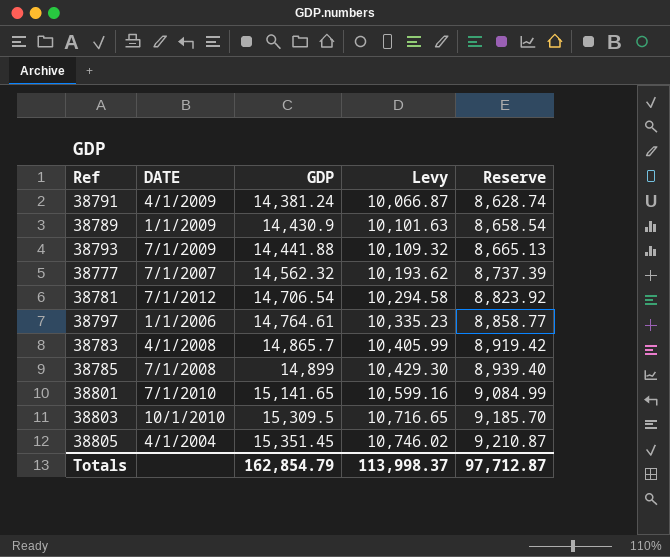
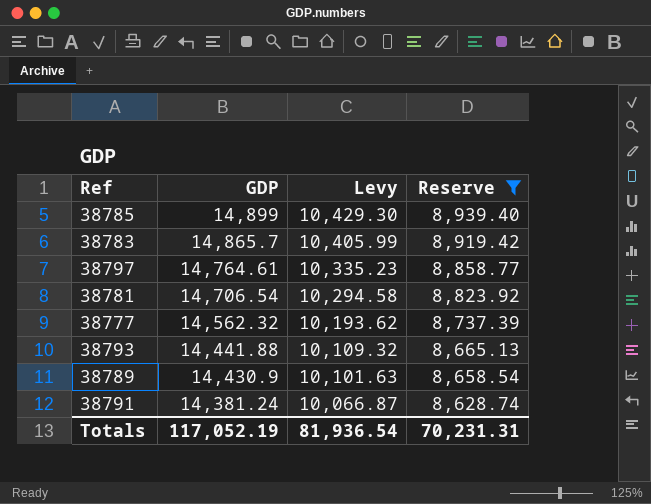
filter: none -> Reserve <= 8,939.40
row order: GDP ascending -> GDP descending
column DATE | position: 2 -> none
Totals | GDP: 162,854.79 -> 117,052.19
Totals | Levy: 113,998.37 -> 81,936.54
Totals | Reserve: 97,712.87 -> 70,231.31

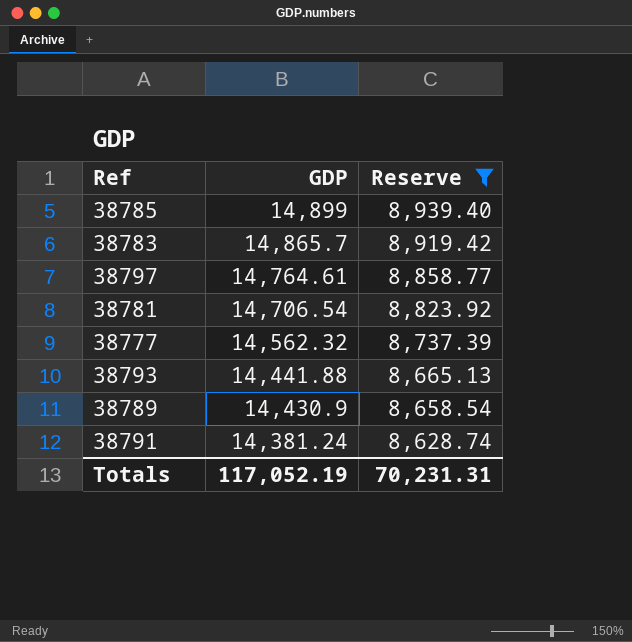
column Levy | formula: [GDP] * 0.7 -> none

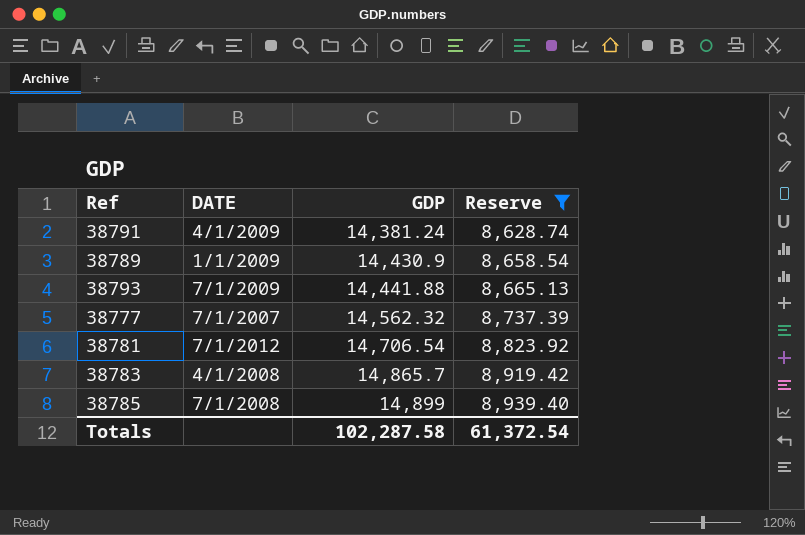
row order: GDP descending -> GDP ascending
column DATE | position: none -> 2
row 38797: 14,764.61 | 8,858.77 -> none
Totals | GDP: 117,052.19 -> 102,287.58
Totals | Reserve: 70,231.31 -> 61,372.54

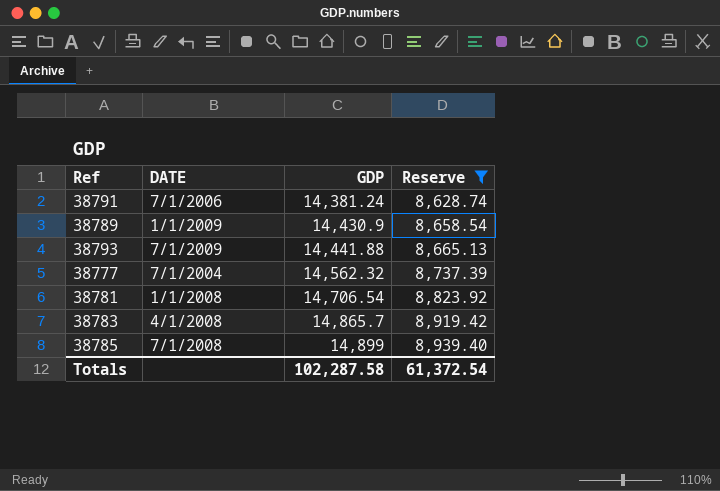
38791 | DATE: 4/1/2009 -> 7/1/2006
38777 | DATE: 7/1/2007 -> 7/1/2004
38781 | DATE: 7/1/2012 -> 1/1/2008

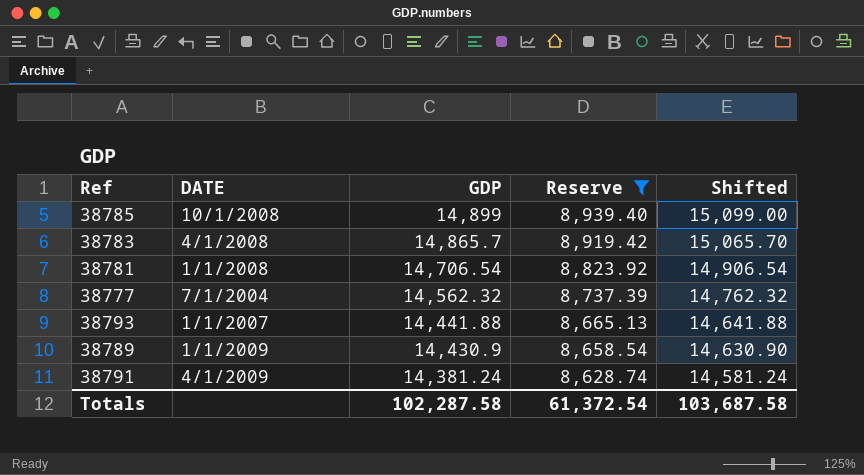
row order: GDP ascending -> GDP descending
column Shifted | formula: none -> [GDP] + 200
38785 | DATE: 7/1/2008 -> 10/1/2008
38793 | DATE: 7/1/2009 -> 1/1/2007
38791 | DATE: 7/1/2006 -> 4/1/2009

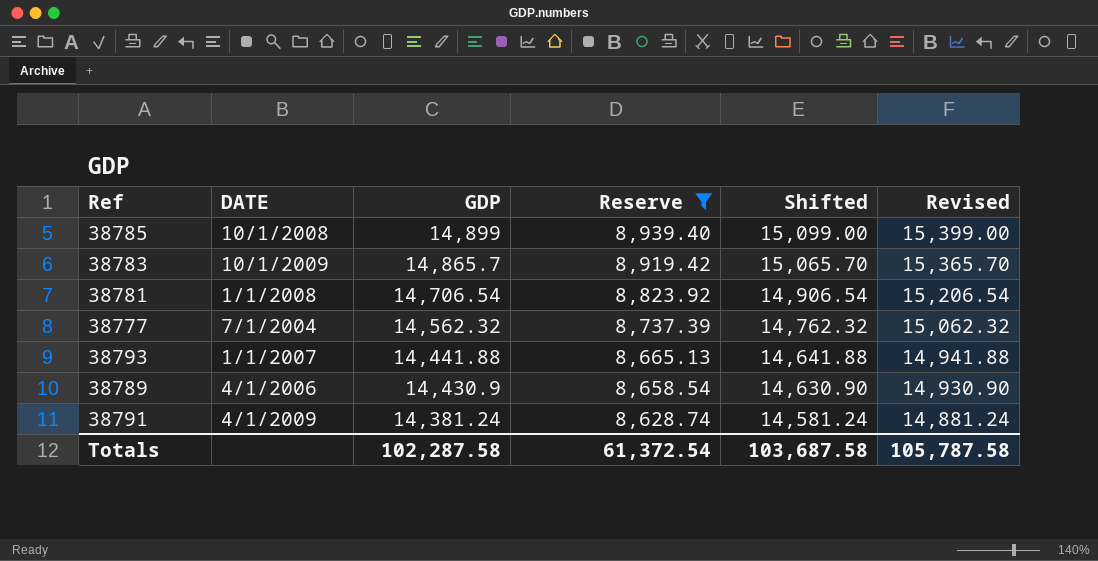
column Revised | formula: none -> [GDP] + 500
38783 | DATE: 4/1/2008 -> 10/1/2009
38789 | DATE: 1/1/2009 -> 4/1/2006

